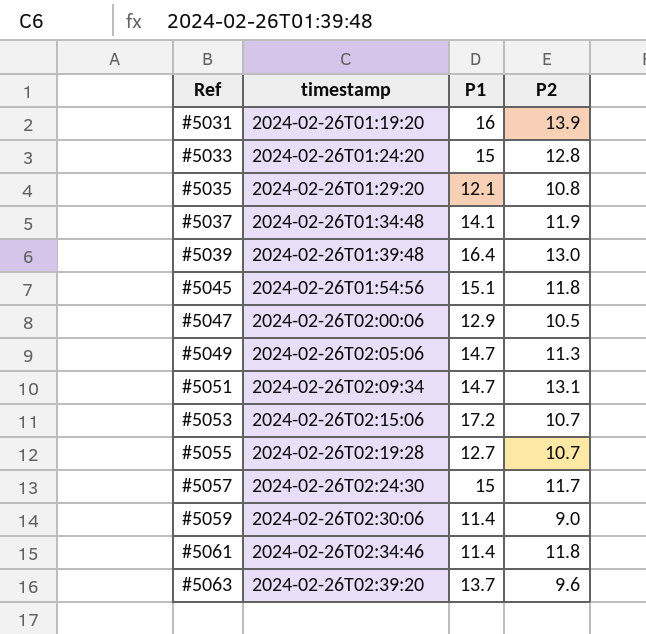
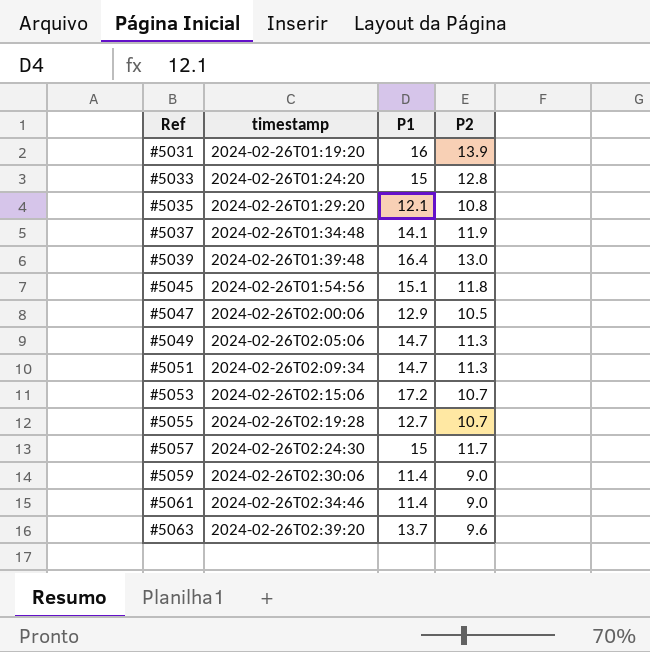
#5051 | P2: 13.1 -> 11.3
#5061 | P2: 11.8 -> 9.0

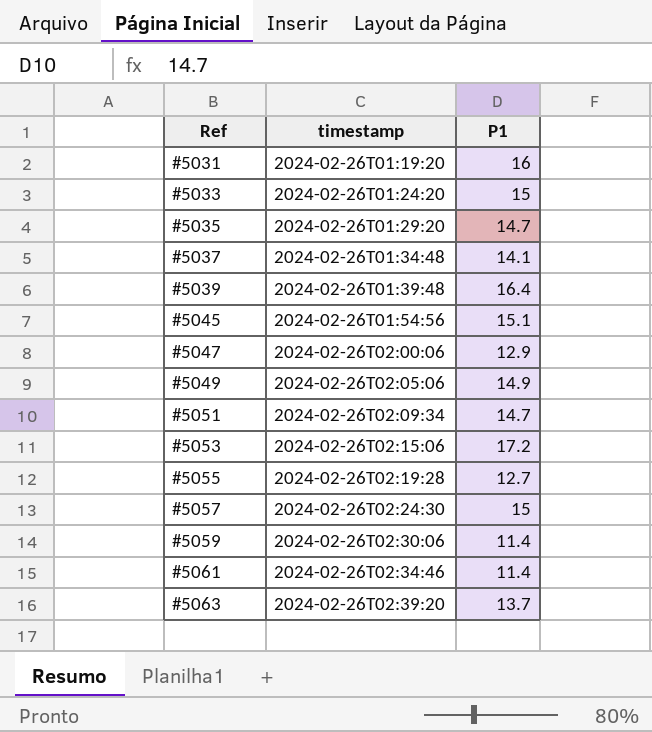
column P2 | position: 4 -> none
#5035 | P1: 12.1 -> 14.7
#5049 | P1: 14.7 -> 14.9

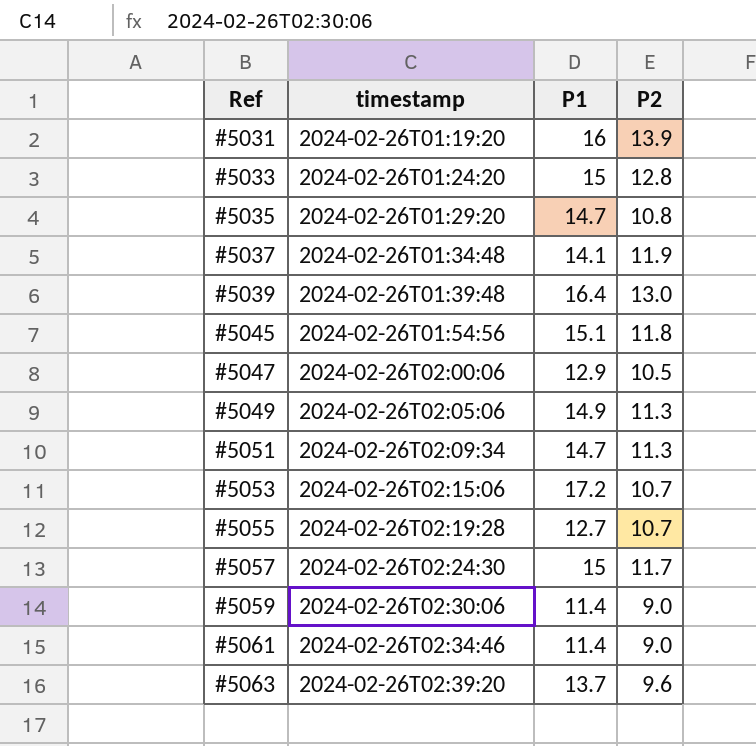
column P2 | position: none -> 4

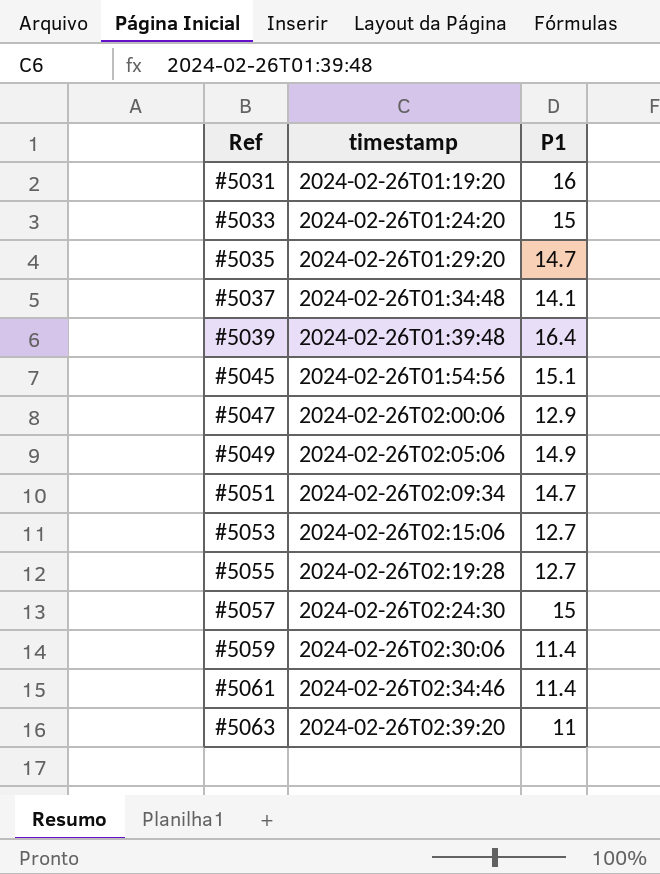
column P2 | position: 4 -> none
#5053 | P1: 17.2 -> 12.7
#5063 | P1: 13.7 -> 11

